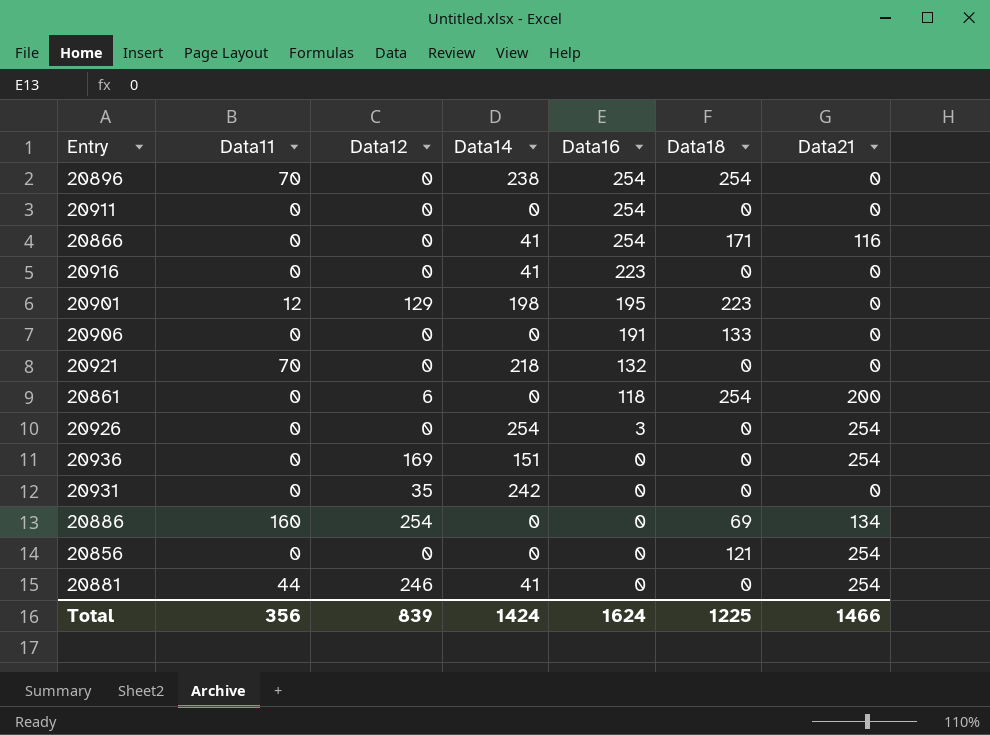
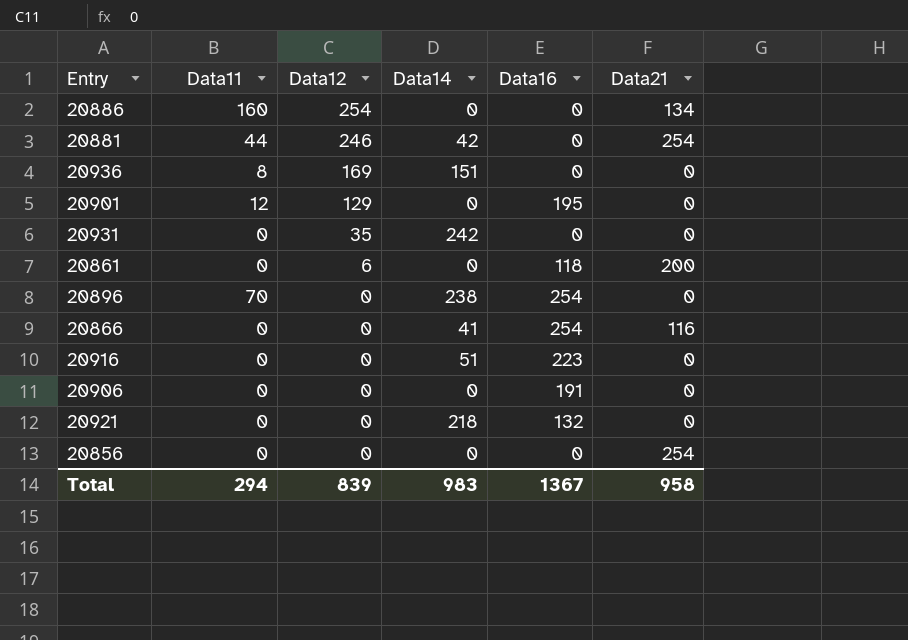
row order: Data16 descending -> Data12 descending
column Data18 | position: 6 -> none
row 20911: 0 | 0 | 0 | 254 | 0 | 0 -> none
row 20926: 0 | 0 | 254 | 3 | 0 | 254 -> none
20881 | Data14: 41 -> 42
20936 | Data11: 0 -> 8
20936 | Data21: 254 -> 0
20901 | Data14: 198 -> 0
20916 | Data14: 41 -> 51
20921 | Data11: 70 -> 0
Total | Data11: 356 -> 294
Total | Data14: 1424 -> 983
Total | Data16: 1624 -> 1367
Total | Data21: 1466 -> 958

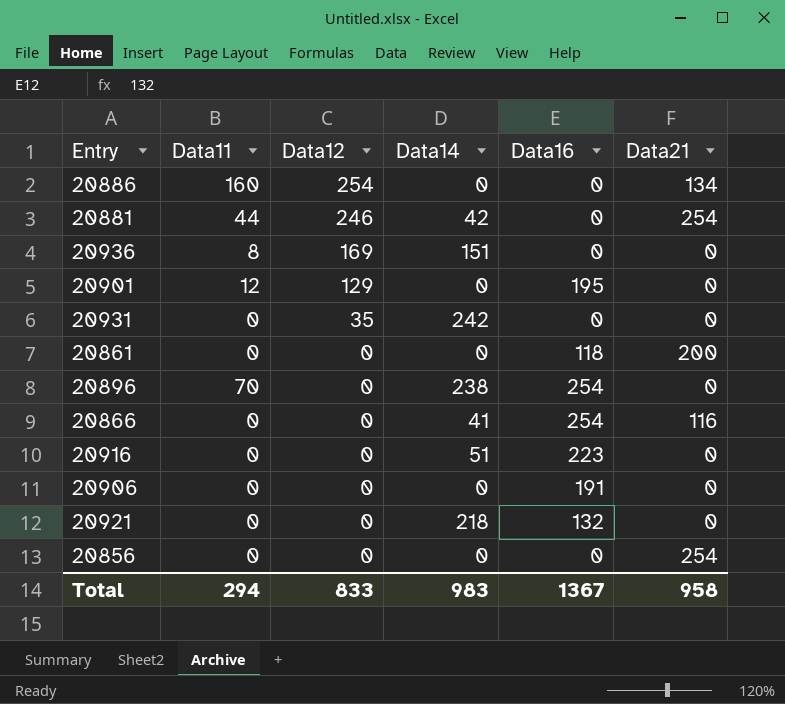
20861 | Data12: 6 -> 0
Total | Data12: 839 -> 833

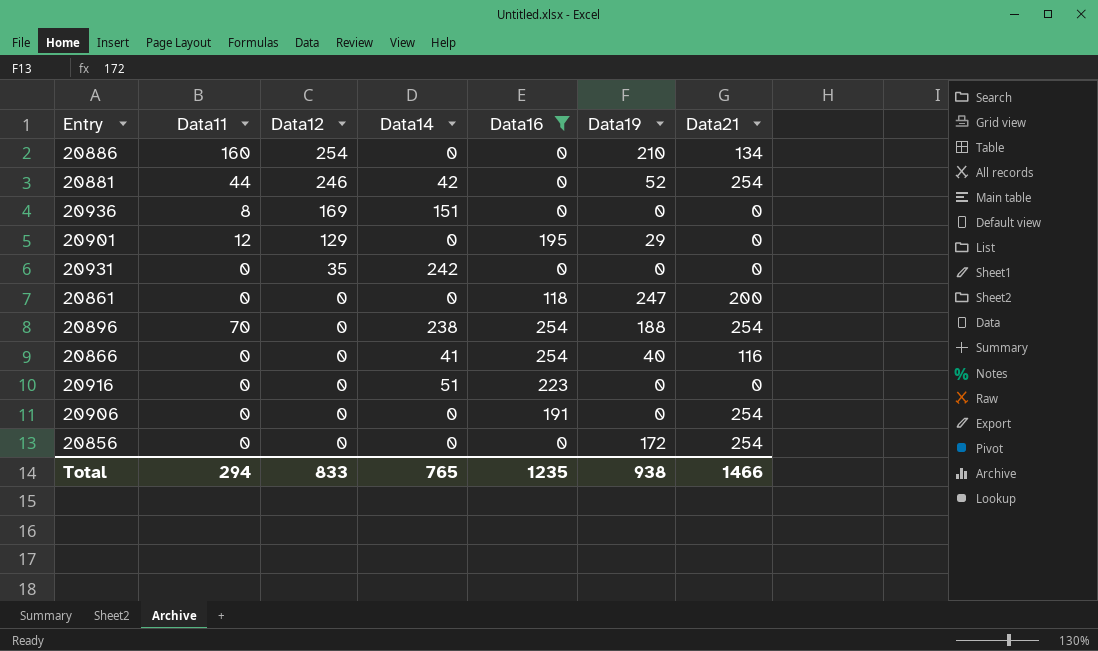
filter: none -> Data16 != 132
column Data19 | position: none -> 6
20896 | Data21: 0 -> 254
20906 | Data21: 0 -> 254
Total | Data14: 983 -> 765
Total | Data16: 1367 -> 1235
Total | Data21: 958 -> 1466

